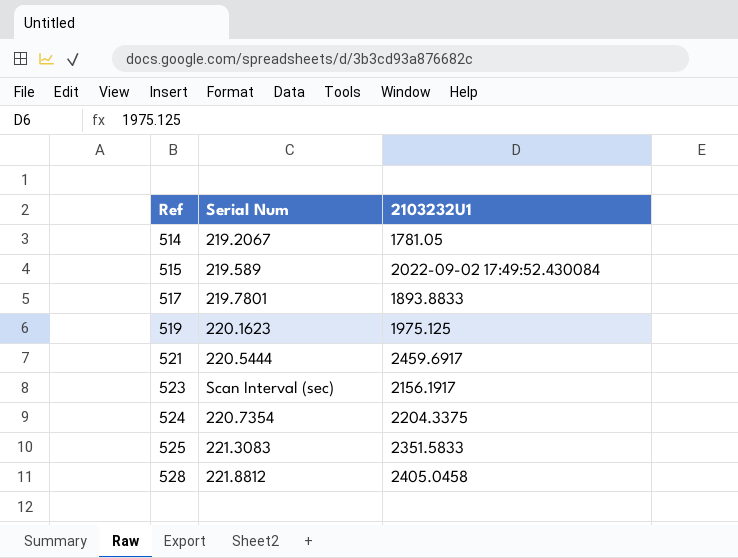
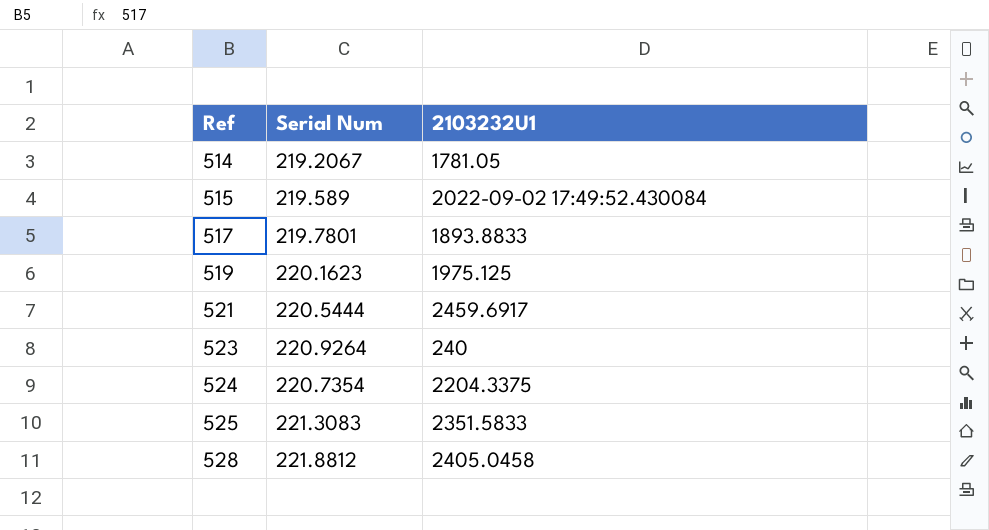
523 | Serial Num: Scan Interval (sec) -> 220.9264
523 | 2103232U1: 2156.1917 -> 240

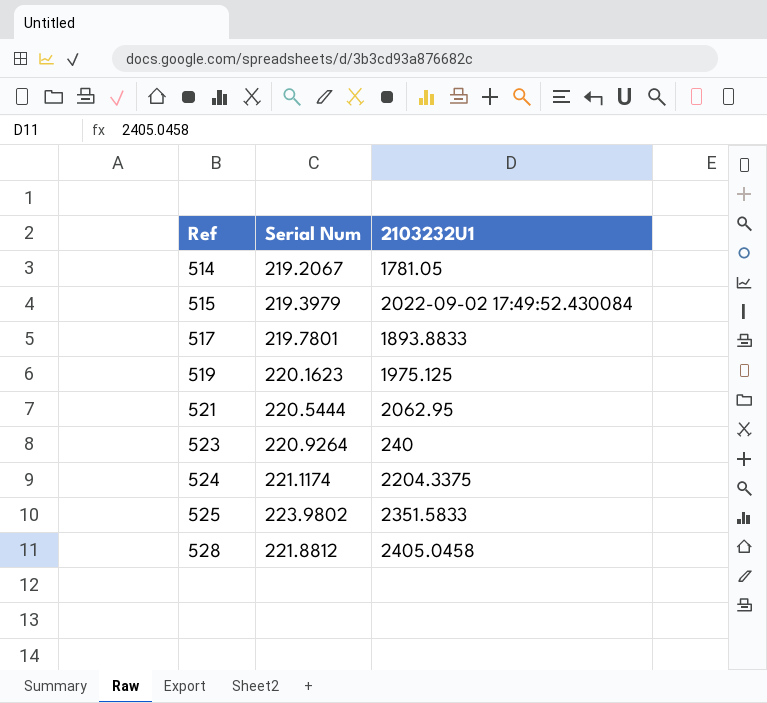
515 | Serial Num: 219.589 -> 219.3979
521 | 2103232U1: 2459.6917 -> 2062.95
524 | Serial Num: 220.7354 -> 221.1174
525 | Serial Num: 221.3083 -> 223.9802

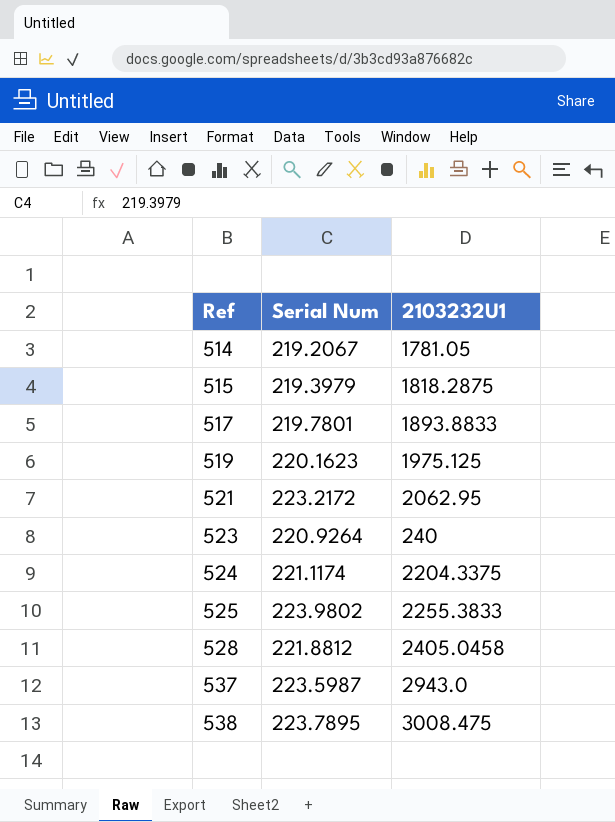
515 | 2103232U1: 2022-09-02 17:49:52.430084 -> 1818.2875
521 | Serial Num: 220.5444 -> 223.2172
525 | 2103232U1: 2351.5833 -> 2255.3833
row 537: none -> 223.5987 | 2943.0
row 538: none -> 223.7895 | 3008.475

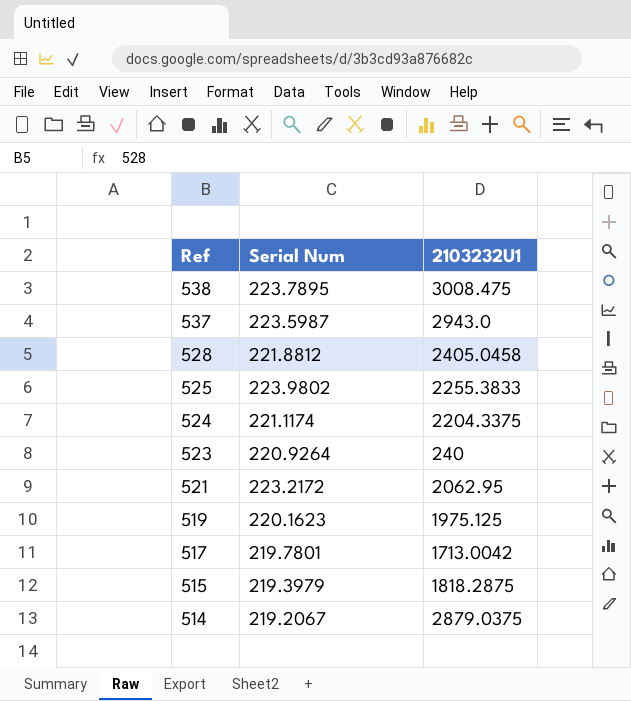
row order: Ref ascending -> Ref descending
517 | 2103232U1: 1893.8833 -> 1713.0042
514 | 2103232U1: 1781.05 -> 2879.0375

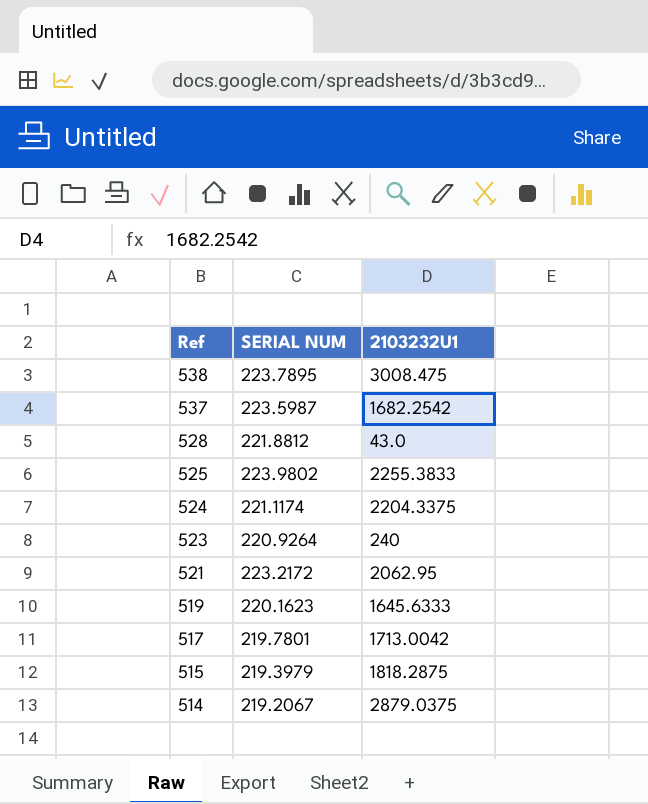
column name: Serial Num -> SERIAL NUM
537 | 2103232U1: 2943.0 -> 1682.2542
528 | 2103232U1: 2405.0458 -> 43.0
519 | 2103232U1: 1975.125 -> 1645.6333

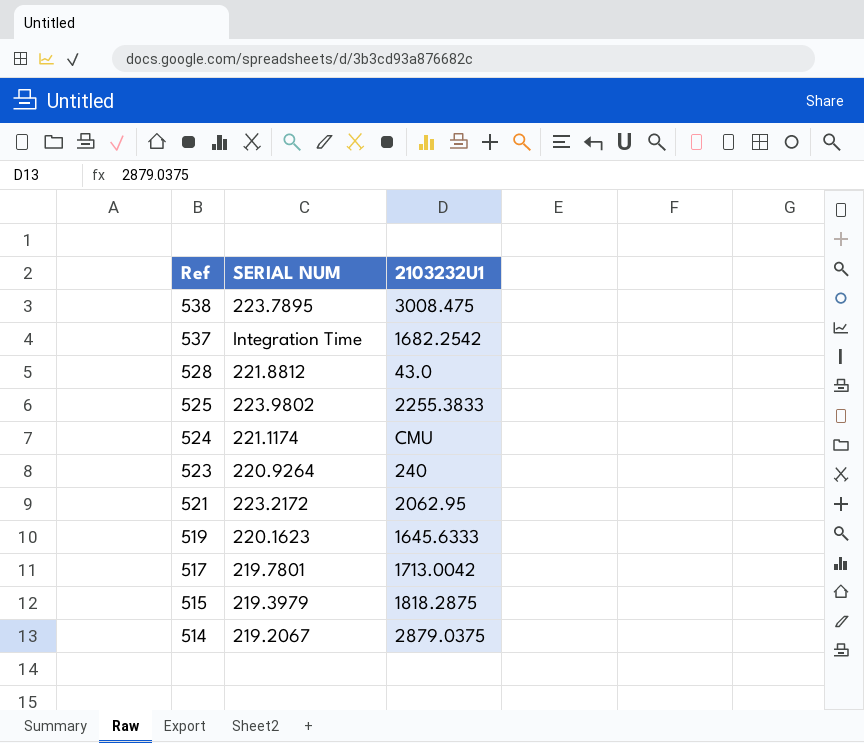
537 | SERIAL NUM: 223.5987 -> Integration Time
524 | 2103232U1: 2204.3375 -> CMU

